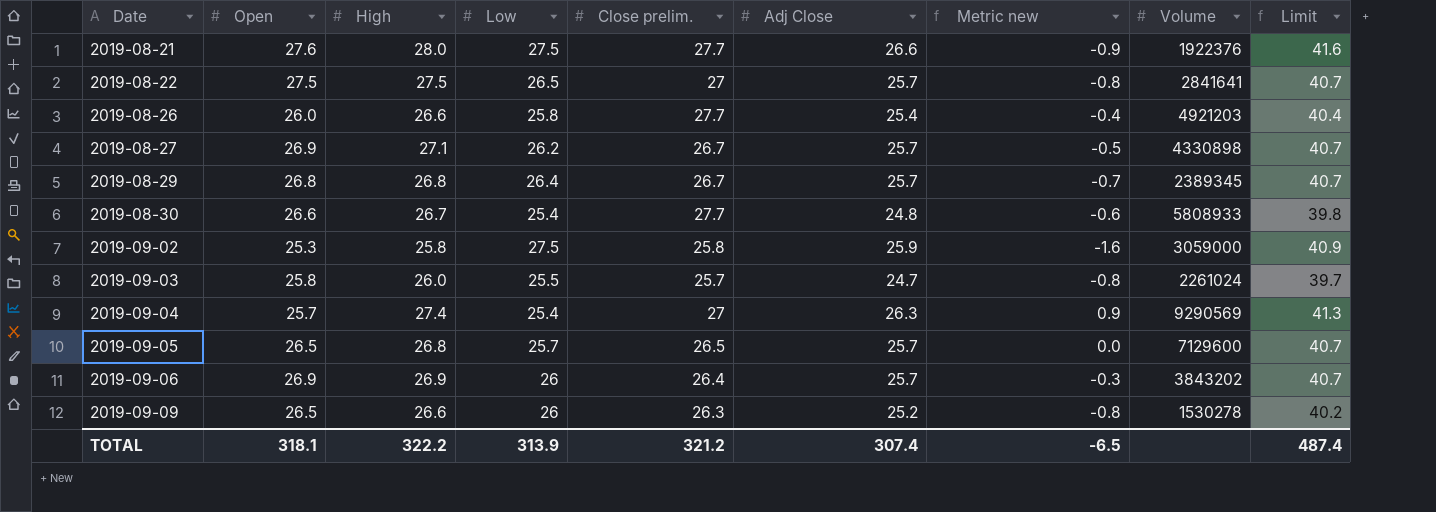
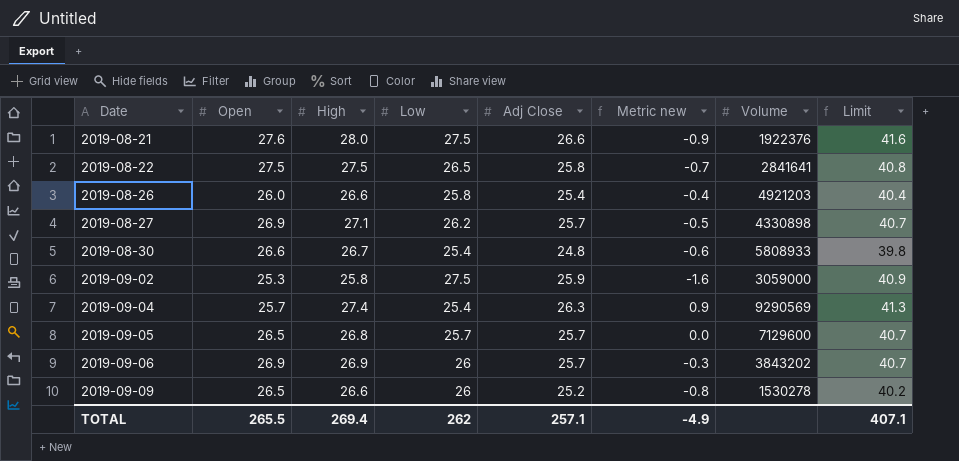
column Close prelim. | position: 5 -> none
row 2019-08-29: 26.8 | 26.8 | 26.4 | 26.7 | 25.7 | -0.7 | 2389345 | 40.7 -> none
row 2019-09-03: 25.8 | 26.0 | 25.5 | 25.7 | 24.7 | -0.8 | 2261024 | 39.7 -> none
2019-08-22 | Adj Close: 25.7 -> 25.8
2019-08-22 | Metric new: -0.8 -> -0.7
2019-08-22 | Limit: 40.7 -> 40.8
TOTAL | Open: 318.1 -> 265.5
TOTAL | High: 322.2 -> 269.4
TOTAL | Low: 313.9 -> 262
TOTAL | Adj Close: 307.4 -> 257.1
TOTAL | Metric new: -6.5 -> -4.9
TOTAL | Limit: 487.4 -> 407.1

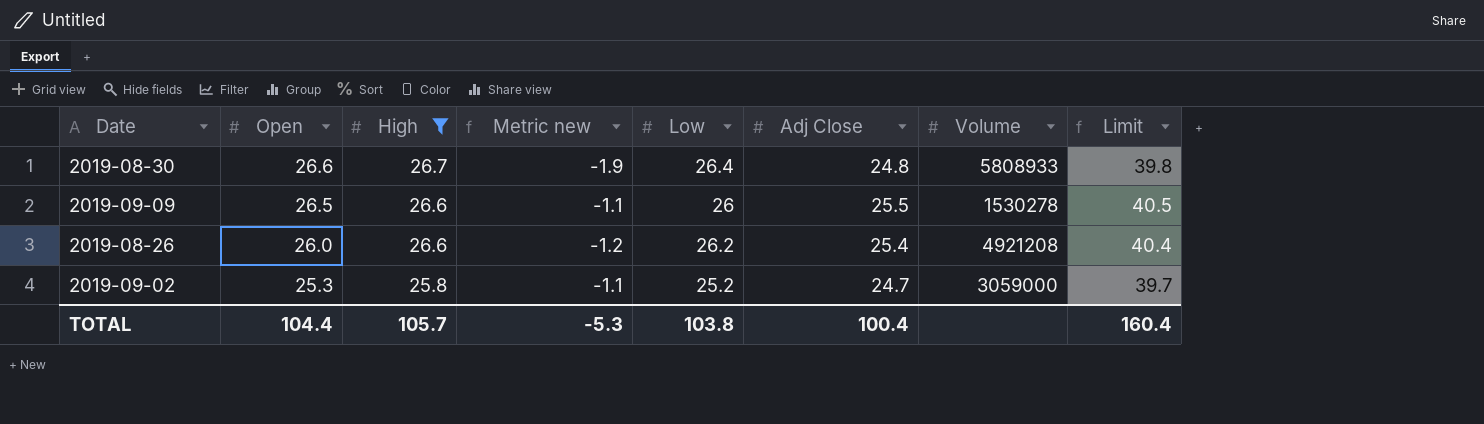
filter: none -> High <= 26.7
row order: Date ascending -> Open descending
column Metric new | formula: [Adj Close] - [Low] -> [Adj Close] - [High]
column Metric new | position: 6 -> 4
2019-08-30 | Low: 25.4 -> 26.4
2019-09-09 | Adj Close: 25.2 -> 25.5
2019-09-09 | Limit: 40.2 -> 40.5
2019-08-26 | Low: 25.8 -> 26.2
2019-08-26 | Volume: 4921203 -> 4921208
2019-09-02 | Low: 27.5 -> 25.2
2019-09-02 | Adj Close: 25.9 -> 24.7
2019-09-02 | Limit: 40.9 -> 39.7
TOTAL | Open: 265.5 -> 104.4
TOTAL | High: 269.4 -> 105.7
TOTAL | Metric new: -4.9 -> -5.3
TOTAL | Low: 262 -> 103.8
TOTAL | Adj Close: 257.1 -> 100.4
TOTAL | Limit: 407.1 -> 160.4

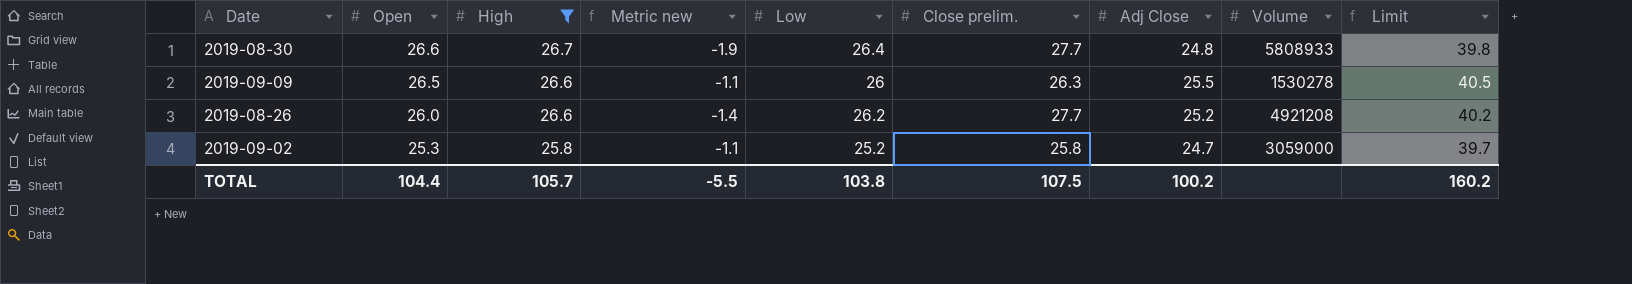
column Close prelim. | position: none -> 6
2019-08-26 | Metric new: -1.2 -> -1.4
2019-08-26 | Adj Close: 25.4 -> 25.2
2019-08-26 | Limit: 40.4 -> 40.2
TOTAL | Metric new: -5.3 -> -5.5
TOTAL | Adj Close: 100.4 -> 100.2
TOTAL | Limit: 160.4 -> 160.2

